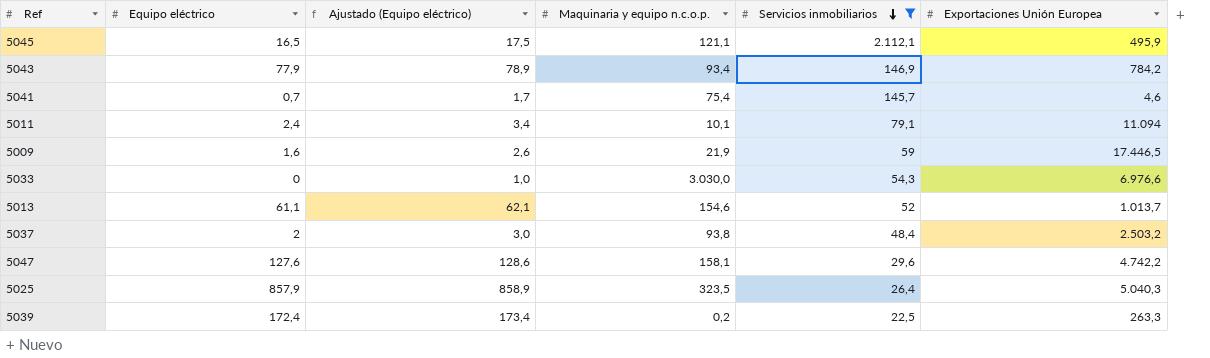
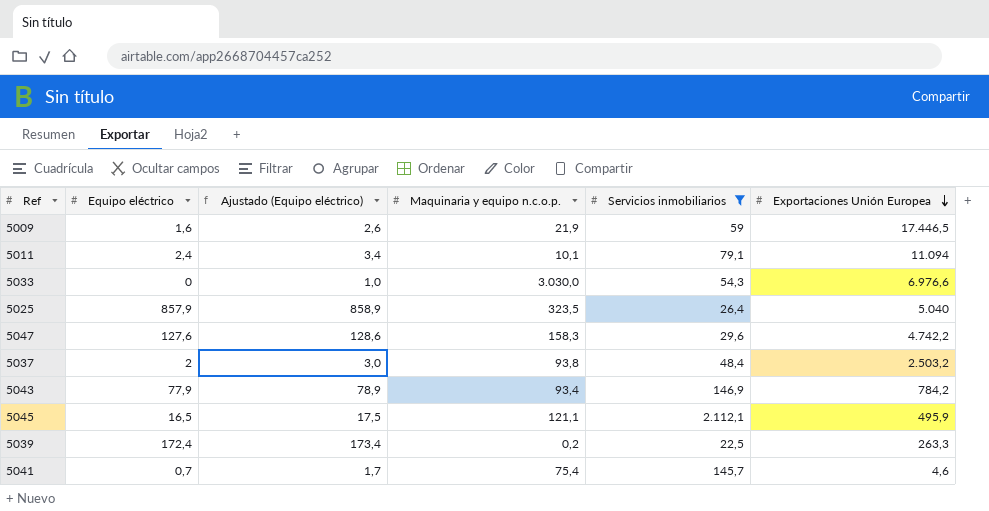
row order: Servicios inmobiliarios descending -> Exportaciones Unión Europea descending
row 5013: 61,1 | 62,1 | 154,6 | 52 | 1.013,7 -> none
5025 | Exportaciones Unión Europea: 5.040,3 -> 5.040
5047 | Maquinaria y equipo n.c.o.p.: 158,1 -> 158,3

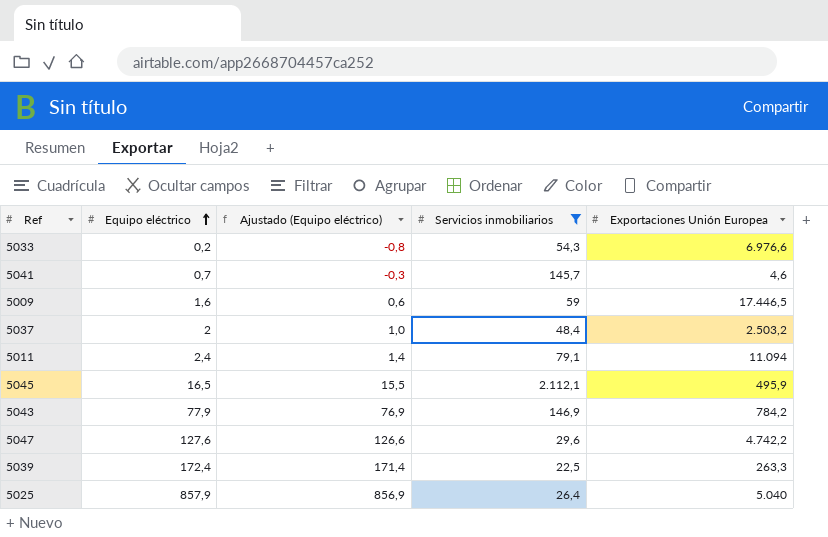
row order: Exportaciones Unión Europea descending -> Equipo eléctrico ascending
column Maquinaria y equipo n.c.o.p. | position: 4 -> none
column Ajustado (Equipo eléctrico) | formula: [Equipo eléctrico] + 1 -> [Equipo eléctrico] - 1
5033 | Equipo eléctrico: 0 -> 0,2

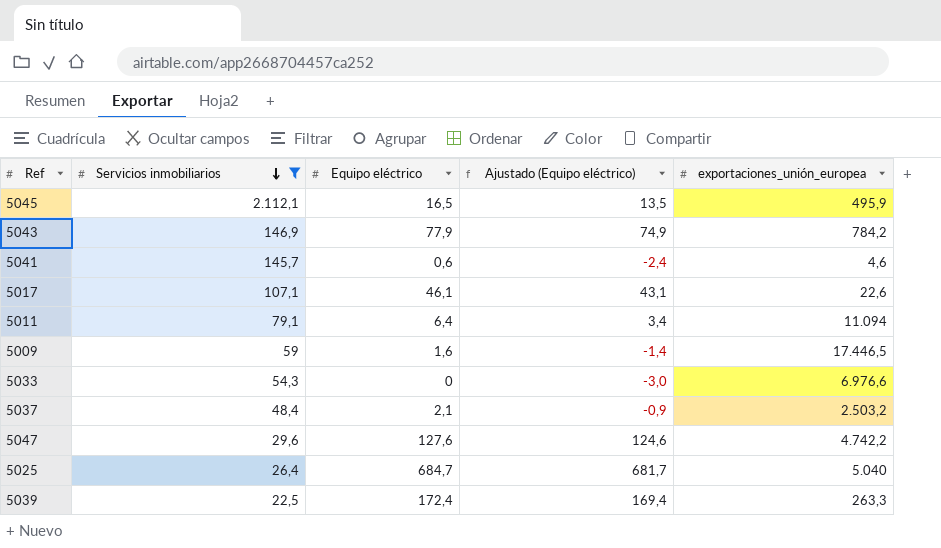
row order: Equipo eléctrico ascending -> Servicios inmobiliarios descending
column Servicios inmobiliarios | position: 4 -> 2
column Ajustado (Equipo eléctrico) | formula: [Equipo eléctrico] - 1 -> [Equipo eléctrico] - 3
column name: Exportaciones Unión Europea -> exportaciones_unión_europea
5041 | Equipo eléctrico: 0,7 -> 0,6
row 5017: none -> 107,1 | 46,1 | 43,1 | 22,6
5011 | Equipo eléctrico: 2,4 -> 6,4
5033 | Equipo eléctrico: 0,2 -> 0
5037 | Equipo eléctrico: 2 -> 2,1
5025 | Equipo eléctrico: 857,9 -> 684,7

